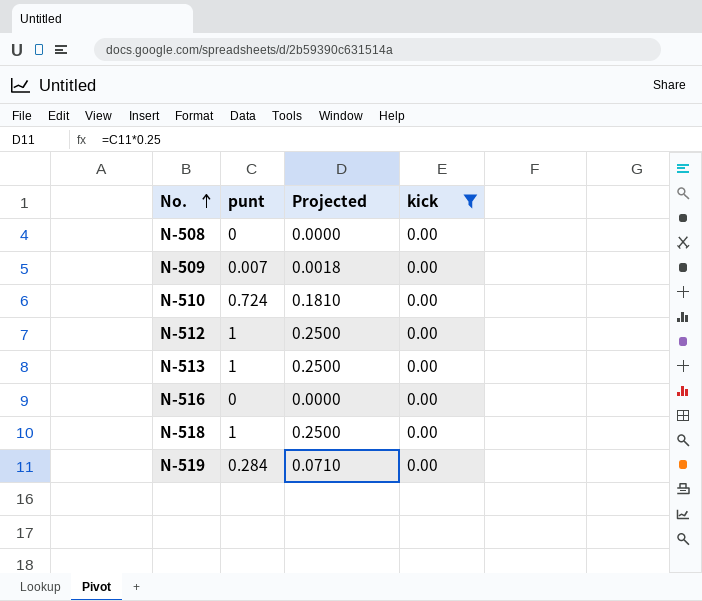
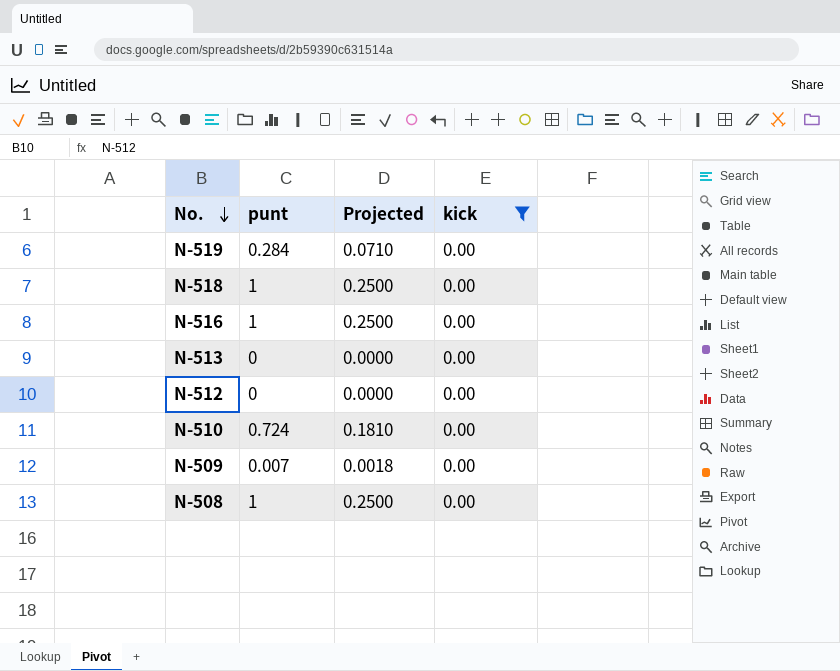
row order: No. ascending -> No. descending
N-516 | punt: 0 -> 1
N-516 | Projected: 0.0000 -> 0.2500
N-513 | punt: 1 -> 0
N-513 | Projected: 0.2500 -> 0.0000
N-512 | punt: 1 -> 0
N-512 | Projected: 0.2500 -> 0.0000
N-508 | punt: 0 -> 1
N-508 | Projected: 0.0000 -> 0.2500

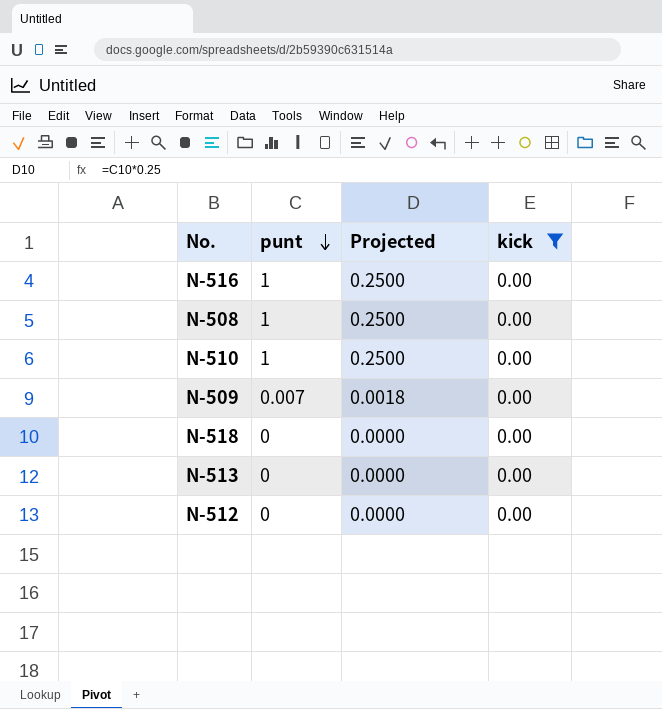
row order: No. descending -> punt descending
row N-519: 0.284 | 0.0710 | 0.00 -> none
N-510 | punt: 0.724 -> 1
N-510 | Projected: 0.1810 -> 0.2500
N-518 | punt: 1 -> 0
N-518 | Projected: 0.2500 -> 0.0000

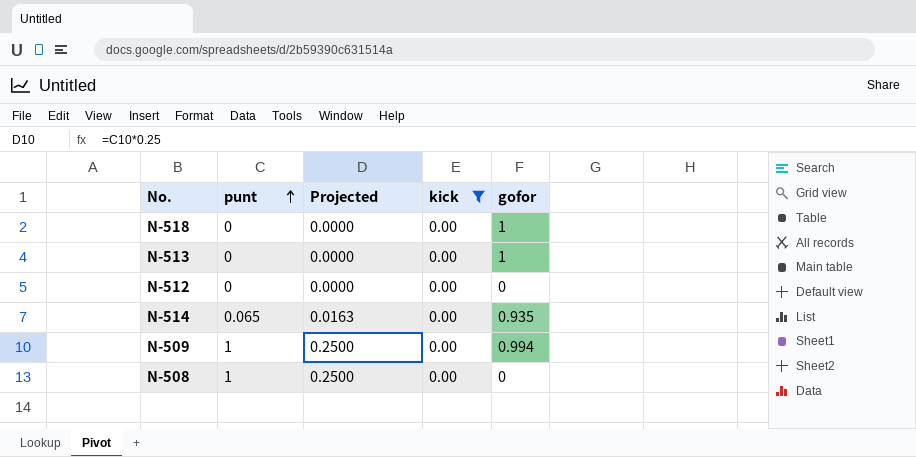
row order: punt descending -> punt ascending
column gofor | position: none -> 5
row N-516: 1 | 0.2500 | 0.00 -> none
row N-510: 1 | 0.2500 | 0.00 -> none
row N-514: none -> 0.065 | 0.0163 | 0.00 | 0.935
N-509 | punt: 0.007 -> 1
N-509 | Projected: 0.0018 -> 0.2500

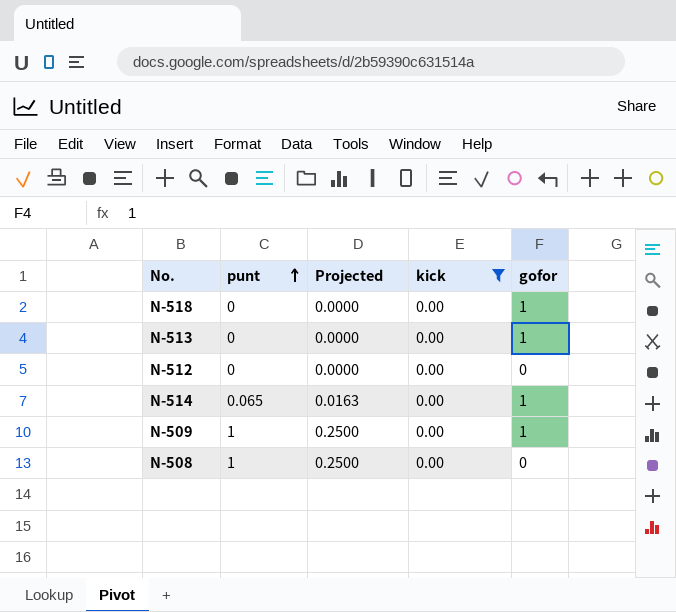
N-514 | gofor: 0.935 -> 1
N-509 | gofor: 0.994 -> 1

